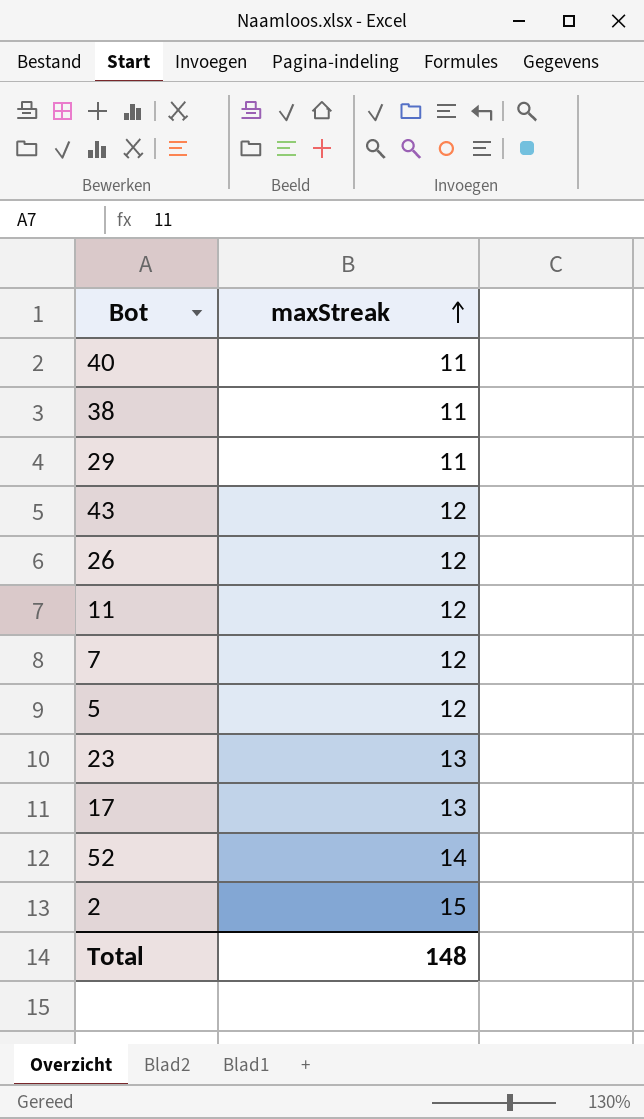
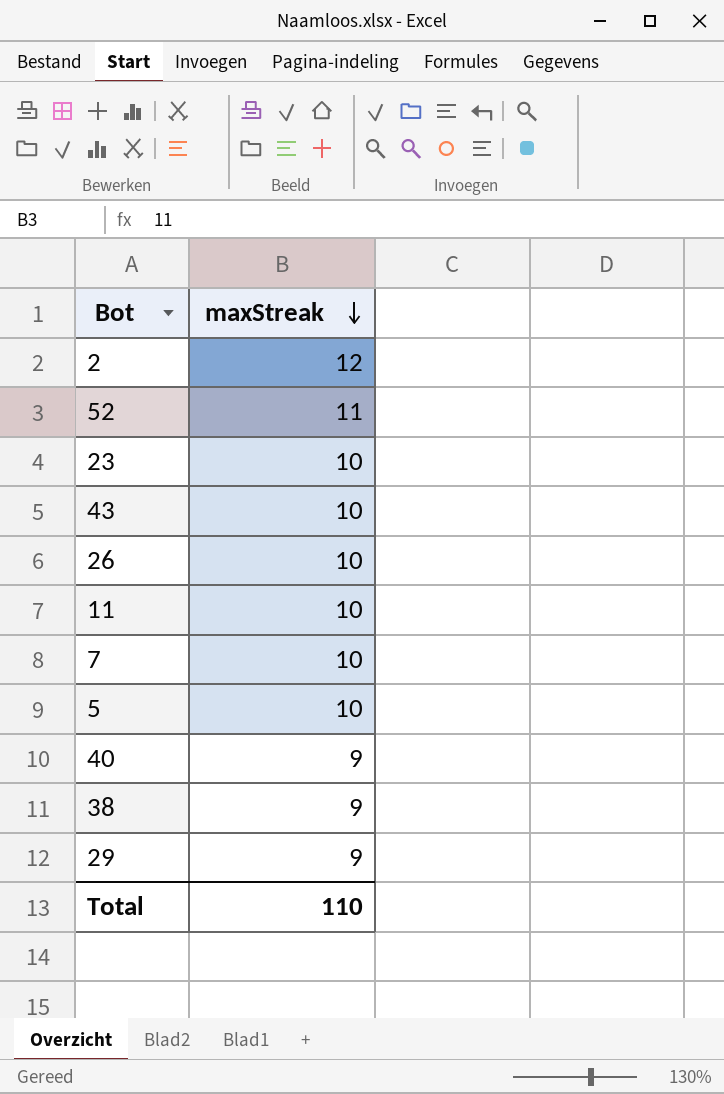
row order: maxStreak ascending -> maxStreak descending
row 17: 13 -> none
2 | maxStreak: 15 -> 12
52 | maxStreak: 14 -> 11
23 | maxStreak: 13 -> 10
43 | maxStreak: 12 -> 10
26 | maxStreak: 12 -> 10
11 | maxStreak: 12 -> 10
7 | maxStreak: 12 -> 10
5 | maxStreak: 12 -> 10
40 | maxStreak: 11 -> 9
38 | maxStreak: 11 -> 9
29 | maxStreak: 11 -> 9
Total | maxStreak: 148 -> 110

